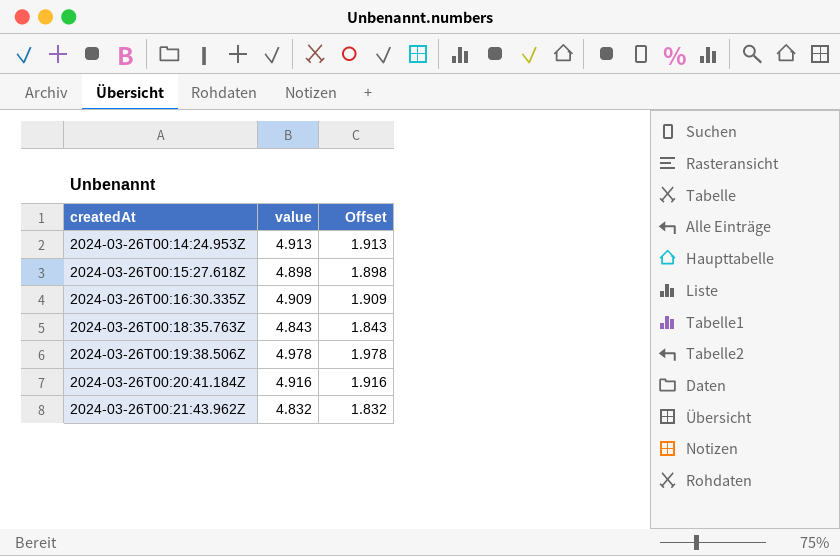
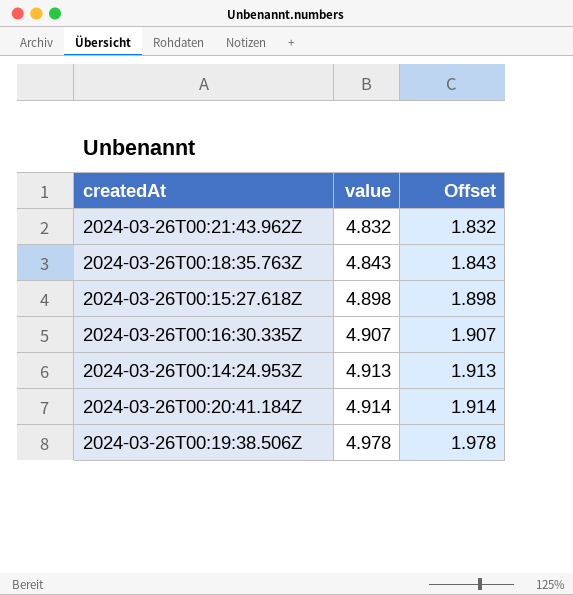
row order: createdAt ascending -> value ascending
2024-03-26T00:16:30.335Z | value: 4.909 -> 4.907
2024-03-26T00:16:30.335Z | Offset: 1.909 -> 1.907
2024-03-26T00:20:41.184Z | value: 4.916 -> 4.914
2024-03-26T00:20:41.184Z | Offset: 1.916 -> 1.914

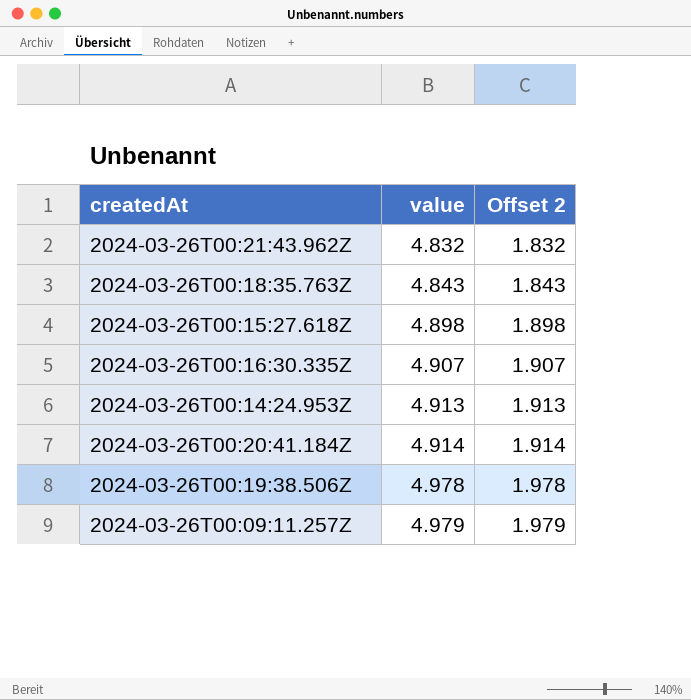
column name: Offset -> Offset 2
row 2024-03-26T00:09:11.257Z: none -> 4.979 | 1.979

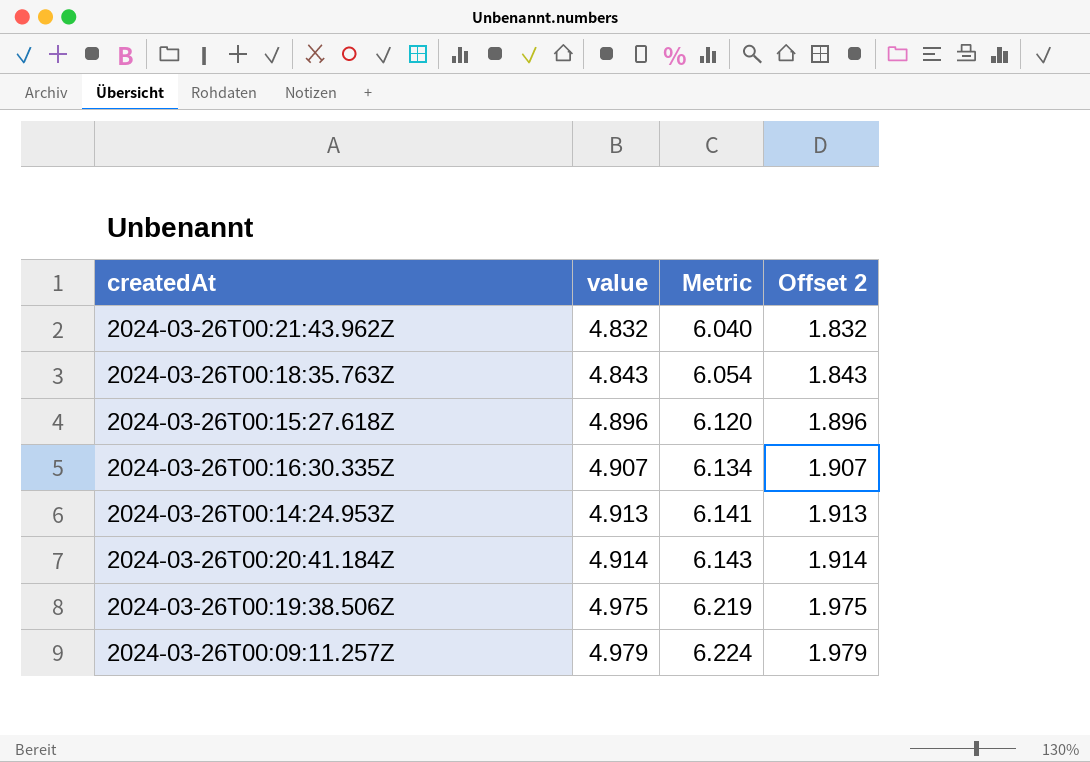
column Metric | formula: none -> [value] * 1.25
2024-03-26T00:15:27.618Z | value: 4.898 -> 4.896
2024-03-26T00:15:27.618Z | Offset 2: 1.898 -> 1.896
2024-03-26T00:19:38.506Z | value: 4.978 -> 4.975
2024-03-26T00:19:38.506Z | Offset 2: 1.978 -> 1.975

